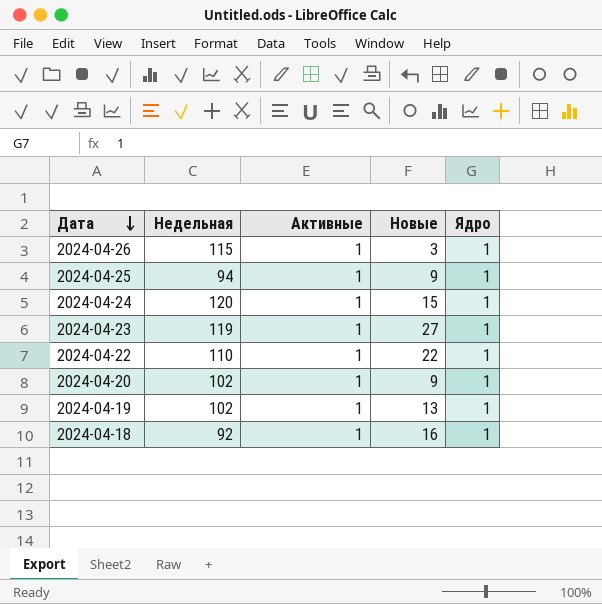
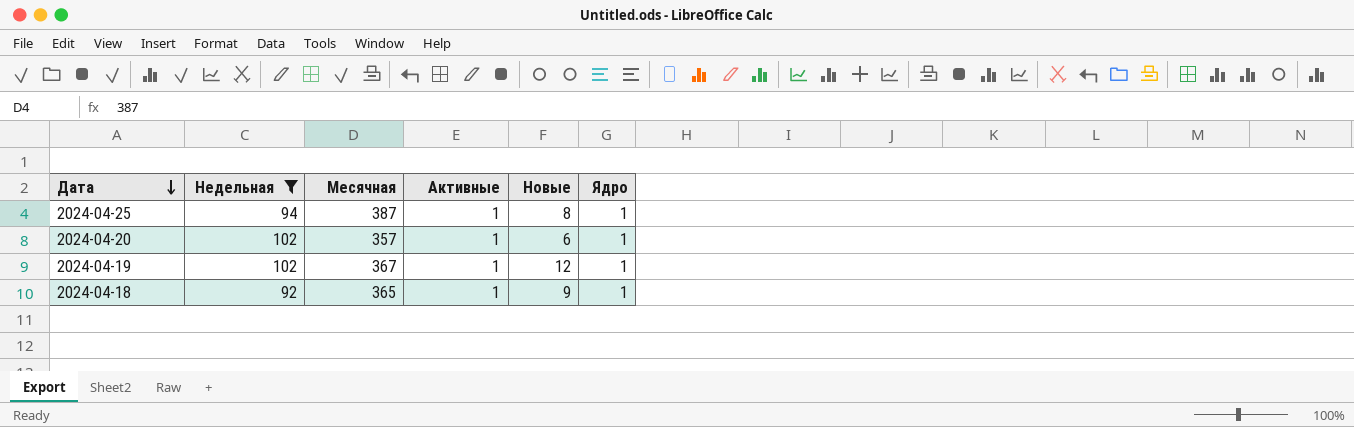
filter: none -> Недельная <= 102
column Месячная | position: none -> 3
2024-04-25 | Новые: 9 -> 8
2024-04-20 | Новые: 9 -> 6
2024-04-19 | Новые: 13 -> 12
2024-04-18 | Новые: 16 -> 9

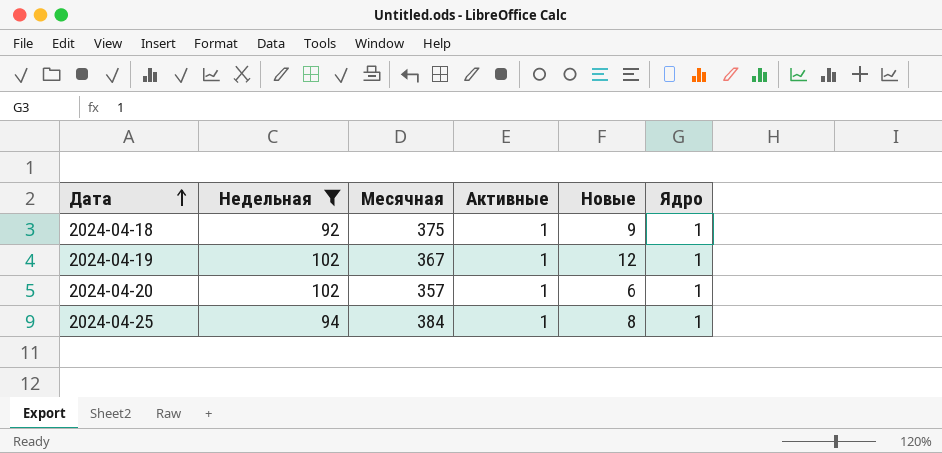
row order: Дата descending -> Дата ascending
2024-04-18 | Месячная: 365 -> 375
2024-04-25 | Месячная: 387 -> 384

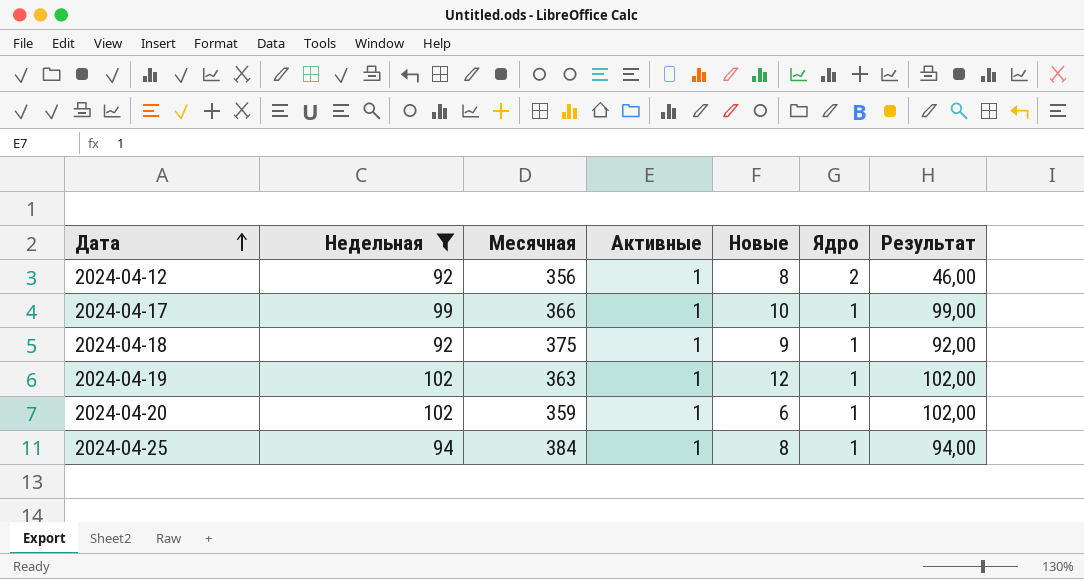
column Результат | formula: none -> [Недельная] / [Ядро]
row 2024-04-12: none -> 92 | 356 | 1 | 8 | 2 | 46,00
row 2024-04-17: none -> 99 | 366 | 1 | 10 | 1 | 99,00
2024-04-19 | Месячная: 367 -> 363
2024-04-20 | Месячная: 357 -> 359

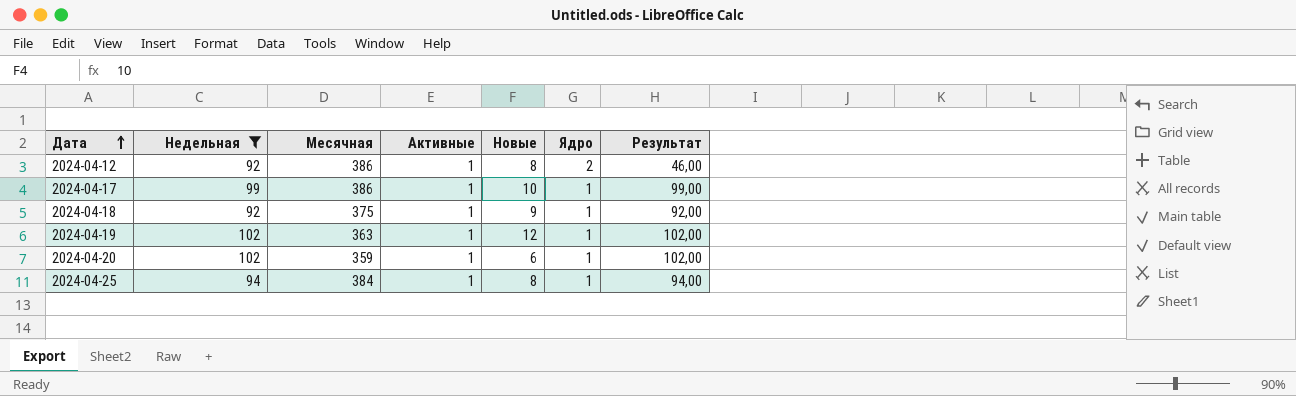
2024-04-12 | Месячная: 356 -> 386
2024-04-17 | Месячная: 366 -> 386

